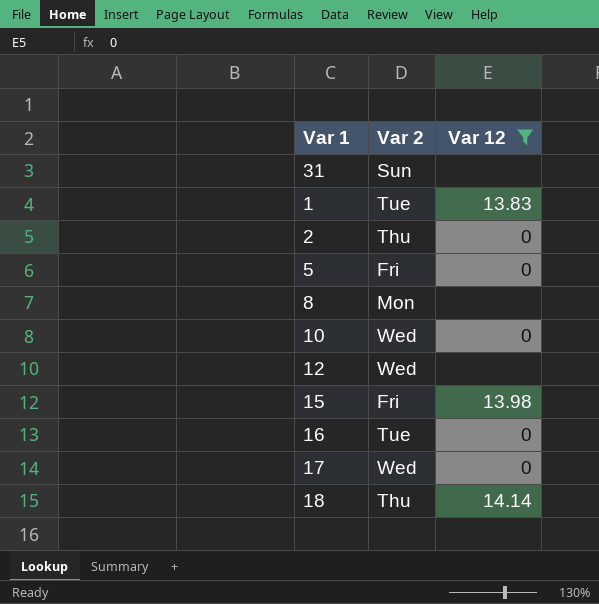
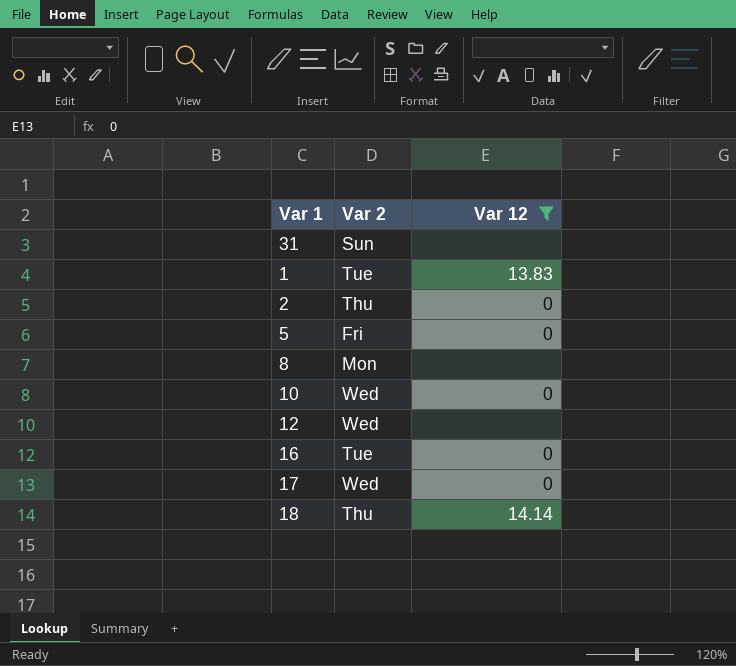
row 15: Fri | 13.98 -> none

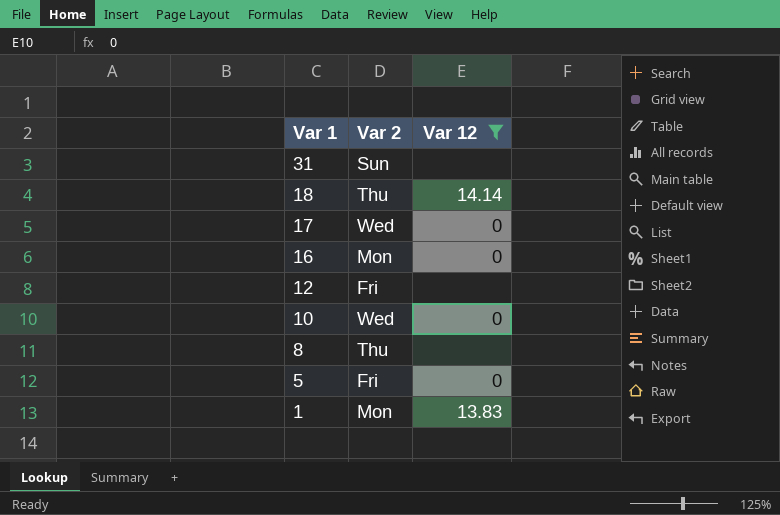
row order: none -> Var 1 descending
row 2: Thu | 0 -> none
16 | Var 2: Tue -> Mon
12 | Var 2: Wed -> Fri
8 | Var 2: Mon -> Thu
1 | Var 2: Tue -> Mon

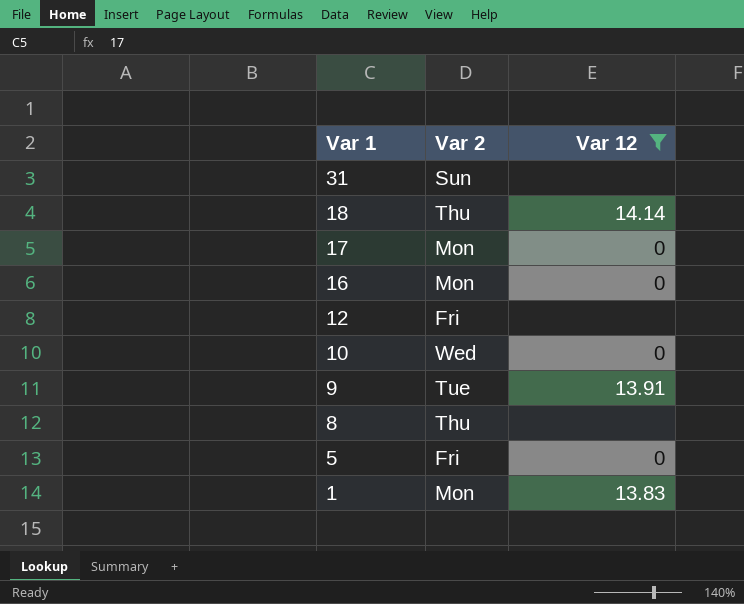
17 | Var 2: Wed -> Mon
row 9: none -> Tue | 13.91

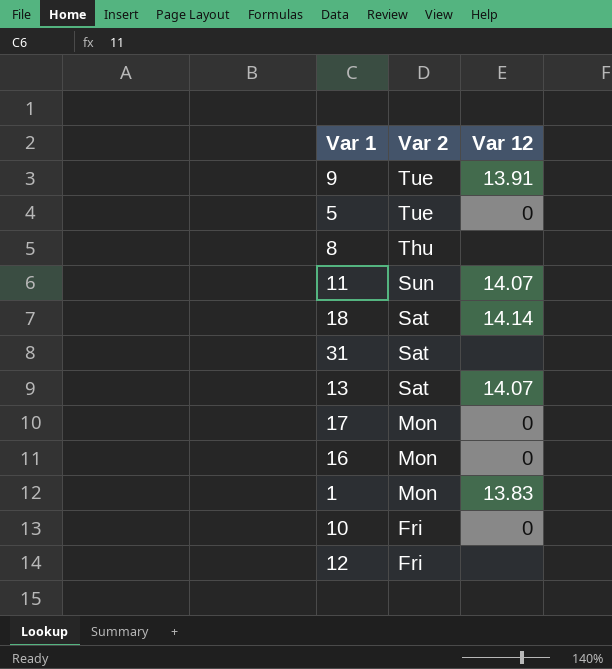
filter: Var 12 != 14.07 -> none
row order: Var 1 descending -> Var 2 descending
5 | Var 2: Fri -> Tue
18 | Var 2: Thu -> Sat
31 | Var 2: Sun -> Sat
10 | Var 2: Wed -> Fri

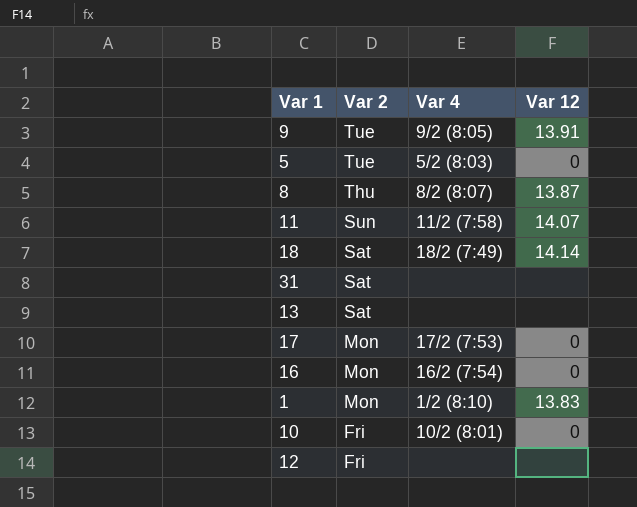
column Var 4 | position: none -> 3
8 | Var 12: none -> 13.87
13 | Var 12: 14.07 -> none

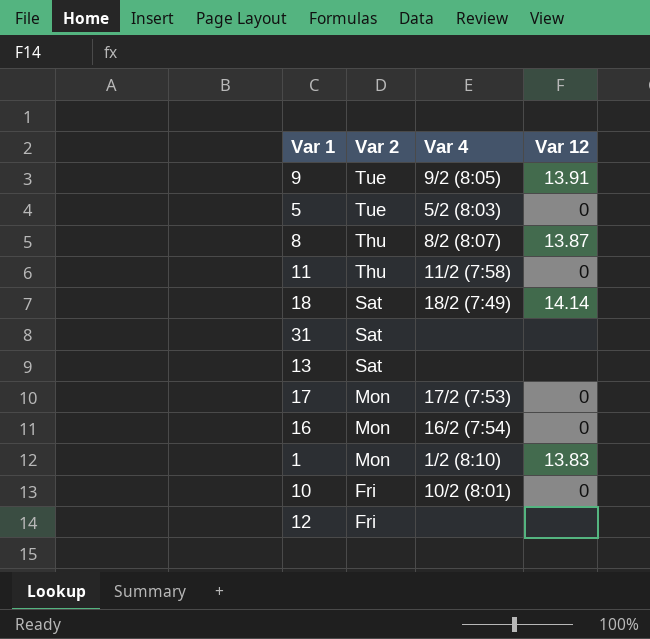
11 | Var 2: Sun -> Thu
11 | Var 12: 14.07 -> 0

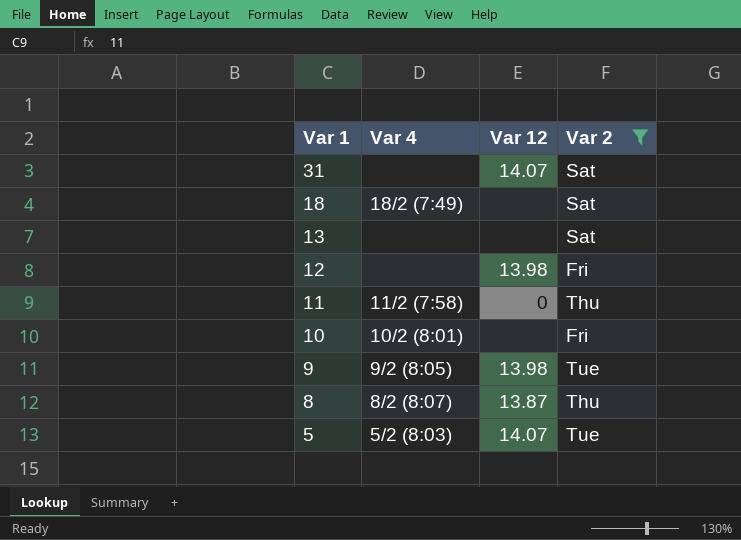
filter: none -> Var 2 != Mon
row order: Var 2 descending -> Var 1 descending
column Var 2 | position: 2 -> 4
31 | Var 12: none -> 14.07
18 | Var 12: 14.14 -> none
12 | Var 12: none -> 13.98
10 | Var 12: 0 -> none
9 | Var 12: 13.91 -> 13.98
5 | Var 12: 0 -> 14.07

